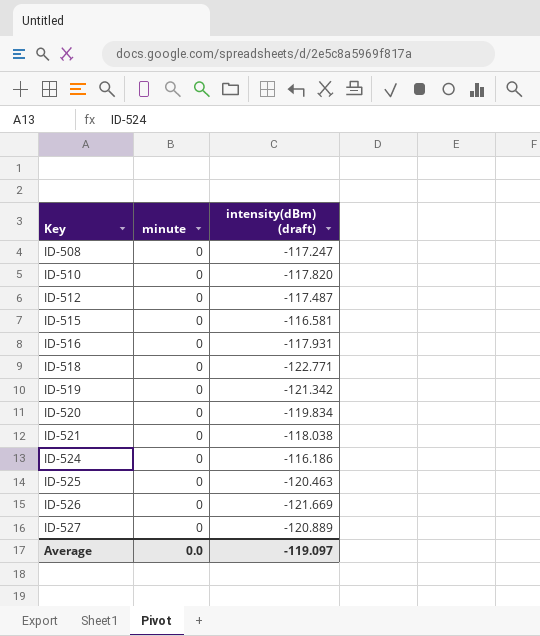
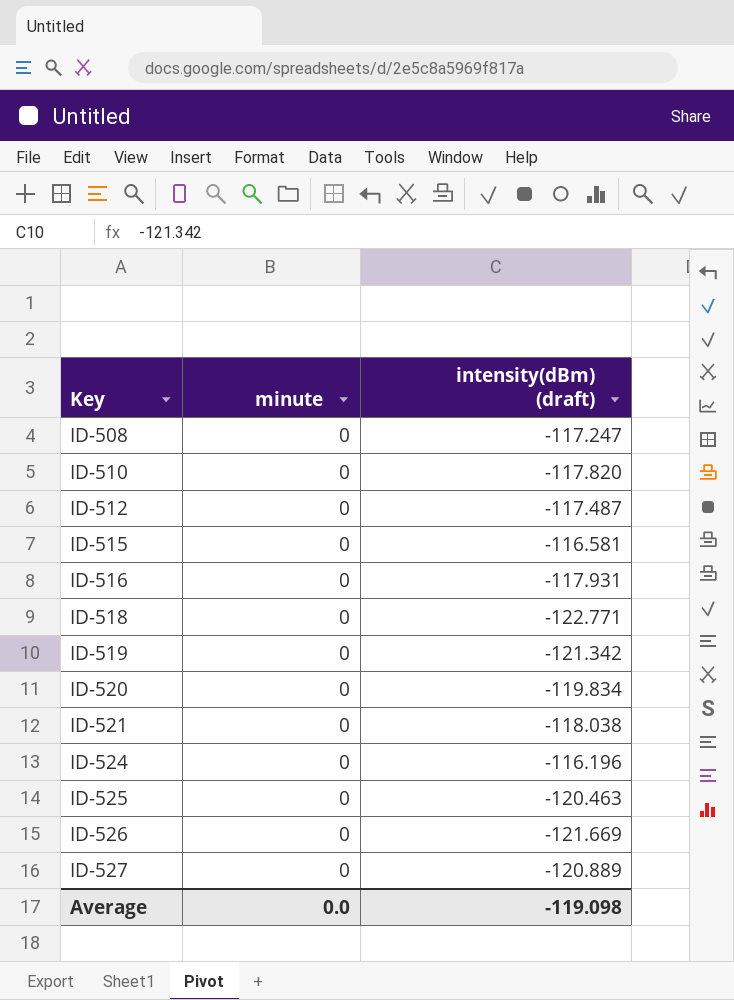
ID-524 | intensity(dBm) (draft): -116.186 -> -116.196
Average | intensity(dBm) (draft): -119.097 -> -119.098

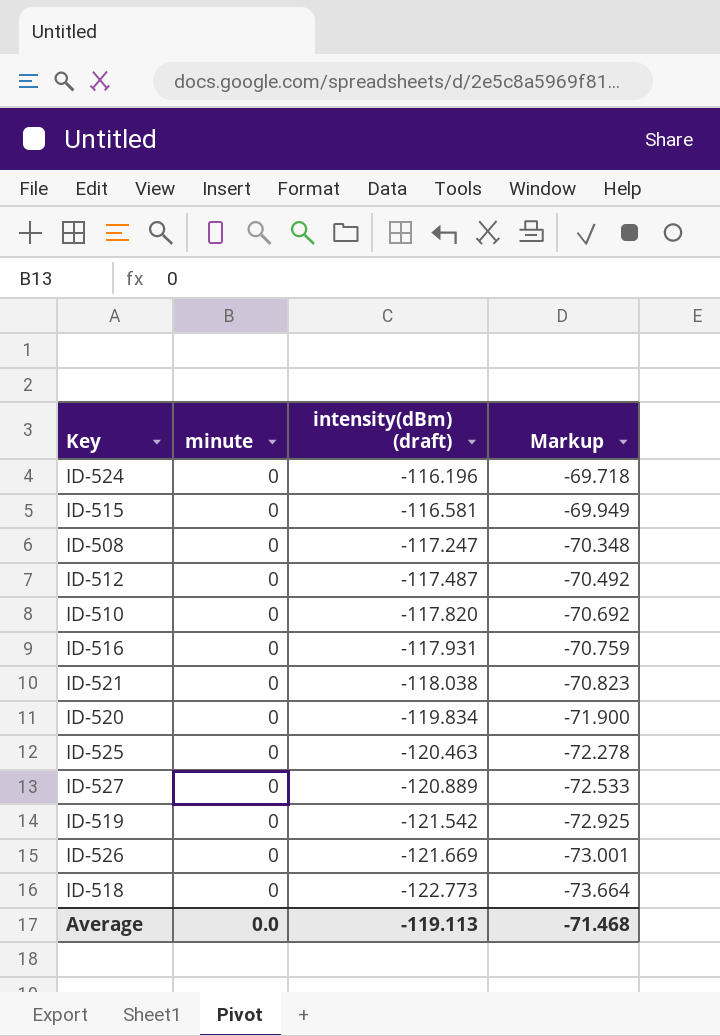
row order: Key ascending -> intensity(dBm) (draft) descending
column Markup | formula: none -> [intensity(dBm) (draft)] * 0.6
ID-519 | intensity(dBm) (draft): -121.342 -> -121.542
ID-518 | intensity(dBm) (draft): -122.771 -> -122.773
Average | intensity(dBm) (draft): -119.098 -> -119.113

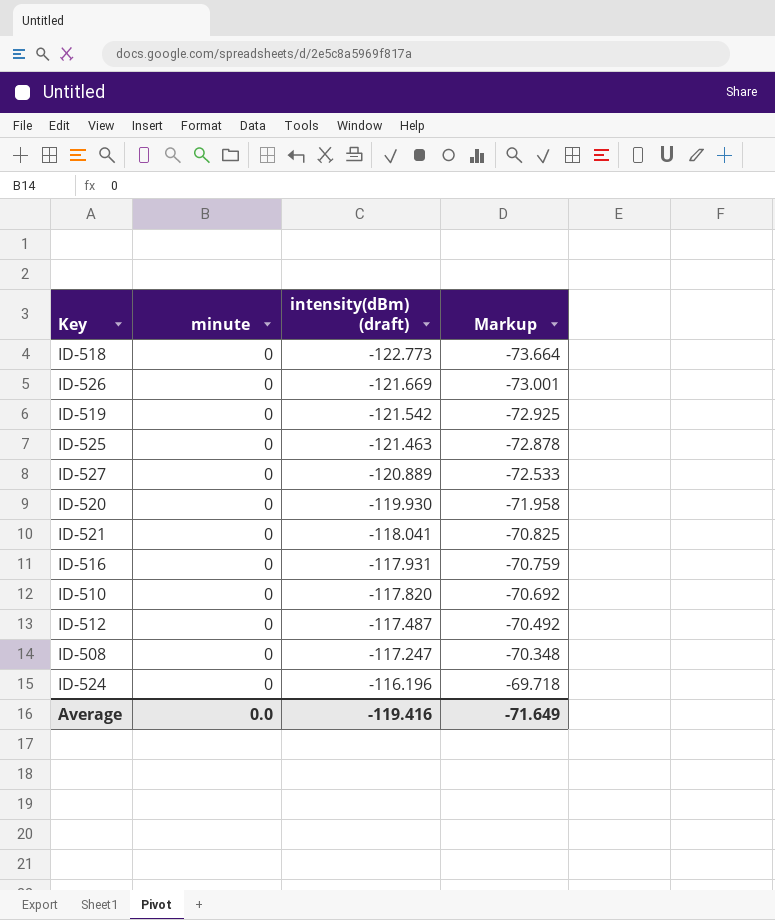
row order: intensity(dBm) (draft) descending -> intensity(dBm) (draft) ascending
row ID-515: 0 | -116.581 | -69.949 -> none
ID-525 | intensity(dBm) (draft): -120.463 -> -121.463
ID-525 | Markup: -72.278 -> -72.878
ID-520 | intensity(dBm) (draft): -119.834 -> -119.930
ID-520 | Markup: -71.900 -> -71.958
ID-521 | intensity(dBm) (draft): -118.038 -> -118.041
ID-521 | Markup: -70.823 -> -70.825
Average | intensity(dBm) (draft): -119.113 -> -119.416
Average | Markup: -71.468 -> -71.649

